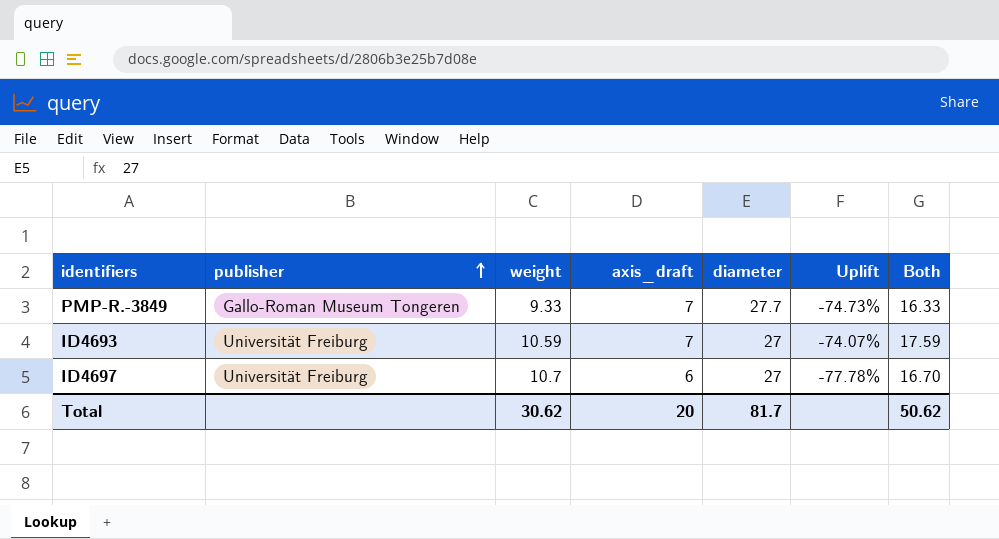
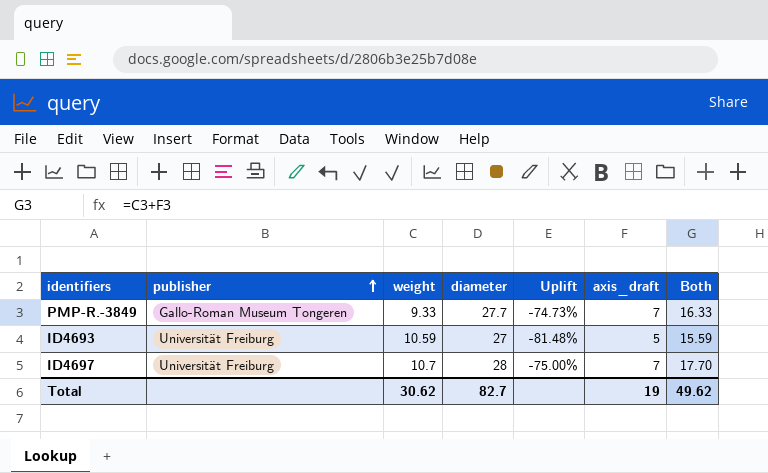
column axis_draft | position: 4 -> 6
ID4693 | Uplift: -74.07% -> -81.48%
ID4693 | axis_draft: 7 -> 5
ID4693 | Both: 17.59 -> 15.59
ID4697 | diameter: 27 -> 28
ID4697 | Uplift: -77.78% -> -75.00%
ID4697 | axis_draft: 6 -> 7
ID4697 | Both: 16.70 -> 17.70
Total | diameter: 81.7 -> 82.7
Total | axis_draft: 20 -> 19
Total | Both: 50.62 -> 49.62

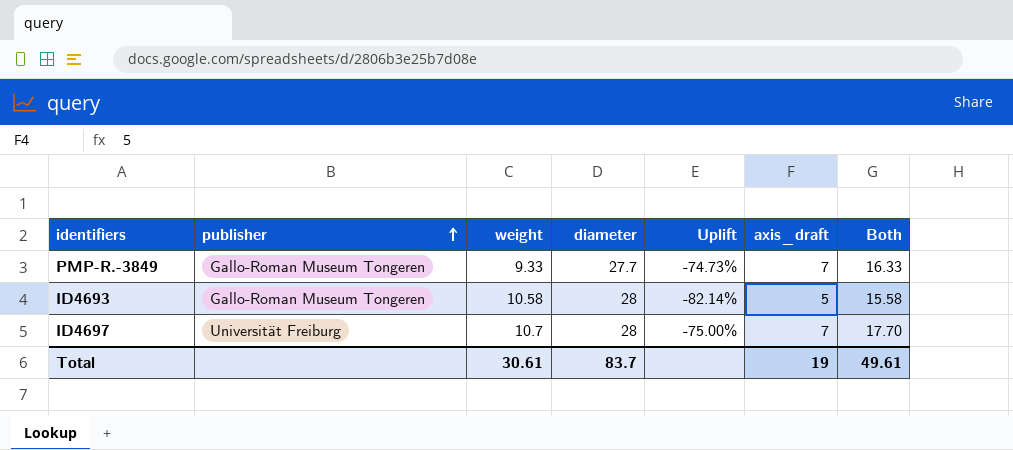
ID4693 | publisher: Universität Freiburg -> Gallo-Roman Museum Tongeren
ID4693 | weight: 10.59 -> 10.58
ID4693 | diameter: 27 -> 28
ID4693 | Uplift: -81.48% -> -82.14%
ID4693 | Both: 15.59 -> 15.58
Total | weight: 30.62 -> 30.61
Total | diameter: 82.7 -> 83.7
Total | Both: 49.62 -> 49.61

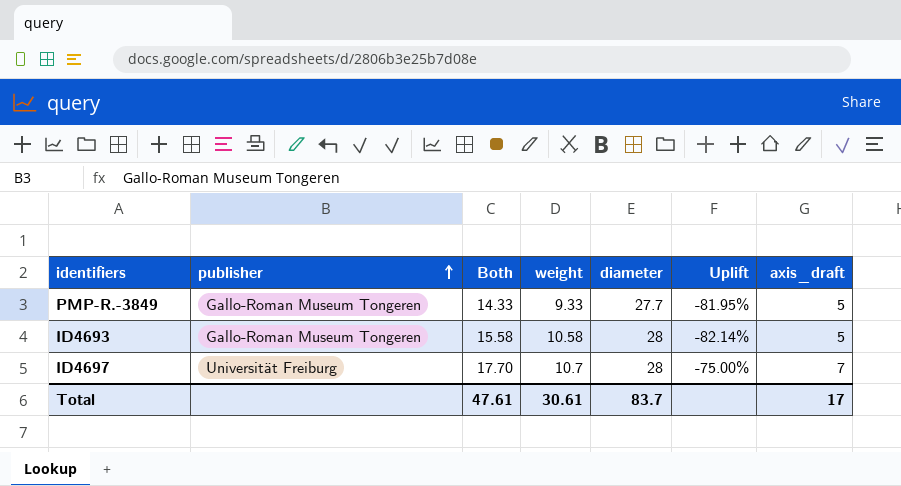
column Both | position: 7 -> 3
PMP-R.-3849 | Both: 16.33 -> 14.33
PMP-R.-3849 | Uplift: -74.73% -> -81.95%
PMP-R.-3849 | axis_draft: 7 -> 5
Total | Both: 49.61 -> 47.61
Total | axis_draft: 19 -> 17

